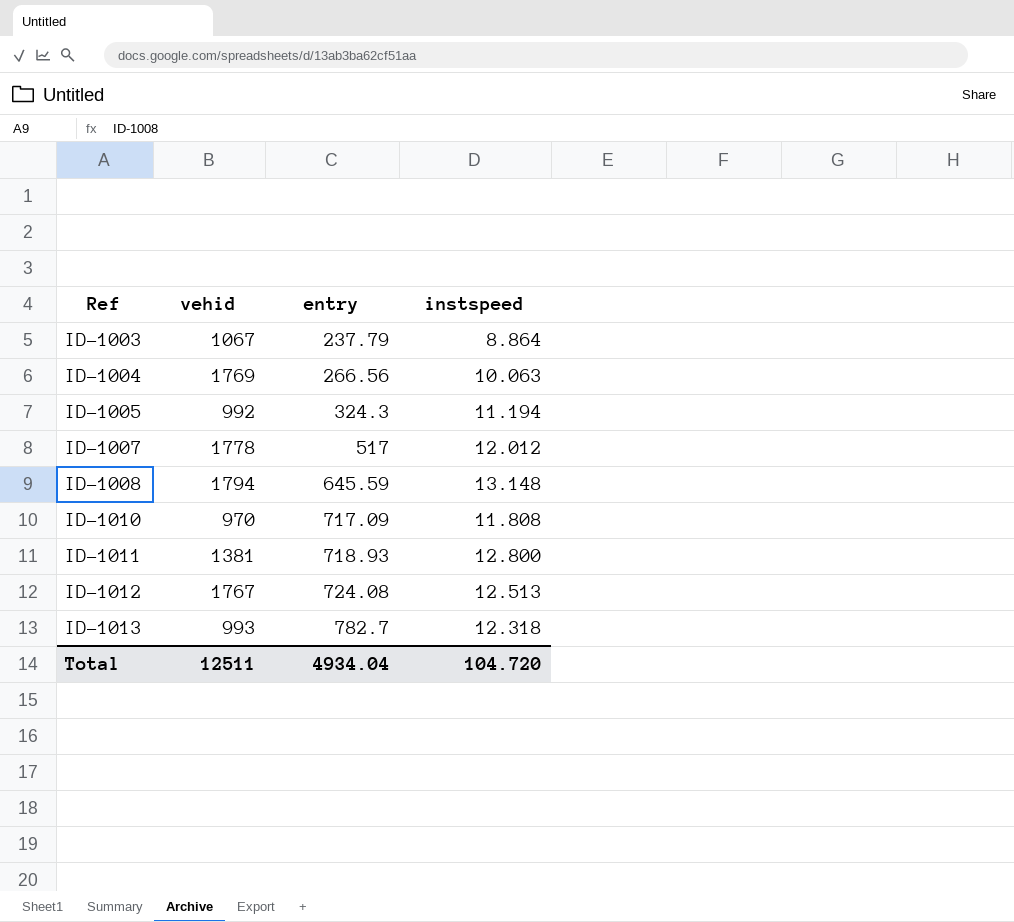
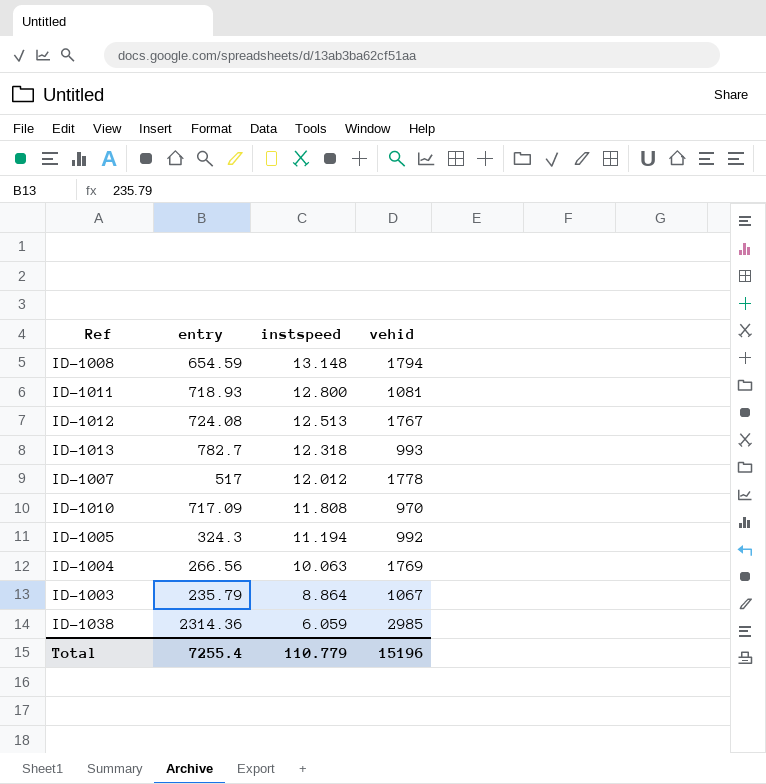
row order: Ref ascending -> instspeed descending
column vehid | position: 2 -> 4
ID-1008 | entry: 645.59 -> 654.59
ID-1011 | vehid: 1381 -> 1081
ID-1003 | entry: 237.79 -> 235.79
row ID-1038: none -> 2314.36 | 6.059 | 2985
Total | entry: 4934.04 -> 7255.4
Total | instspeed: 104.720 -> 110.779
Total | vehid: 12511 -> 15196

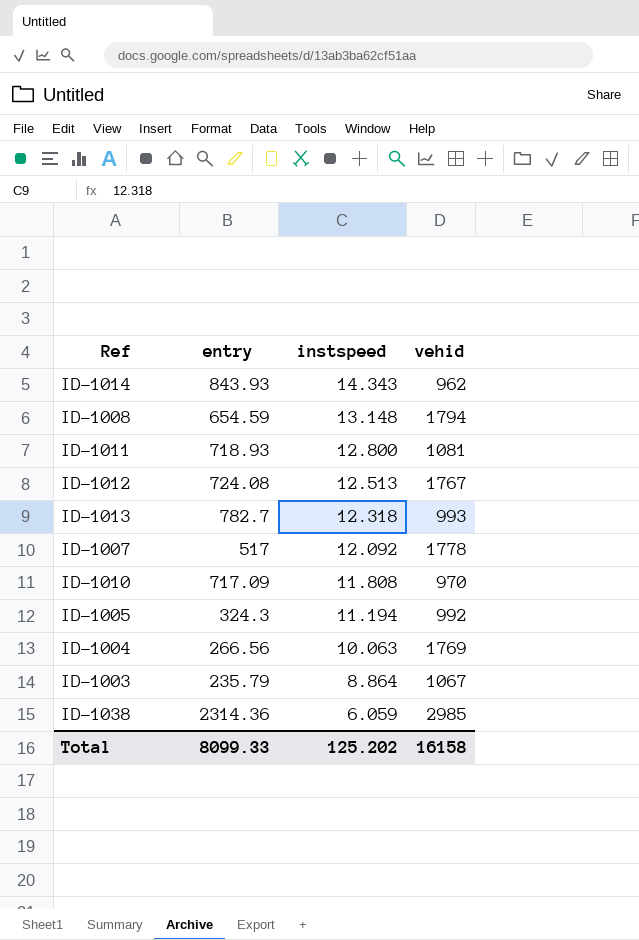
row ID-1014: none -> 843.93 | 14.343 | 962
ID-1007 | instspeed: 12.012 -> 12.092
Total | entry: 7255.4 -> 8099.33
Total | instspeed: 110.779 -> 125.202
Total | vehid: 15196 -> 16158

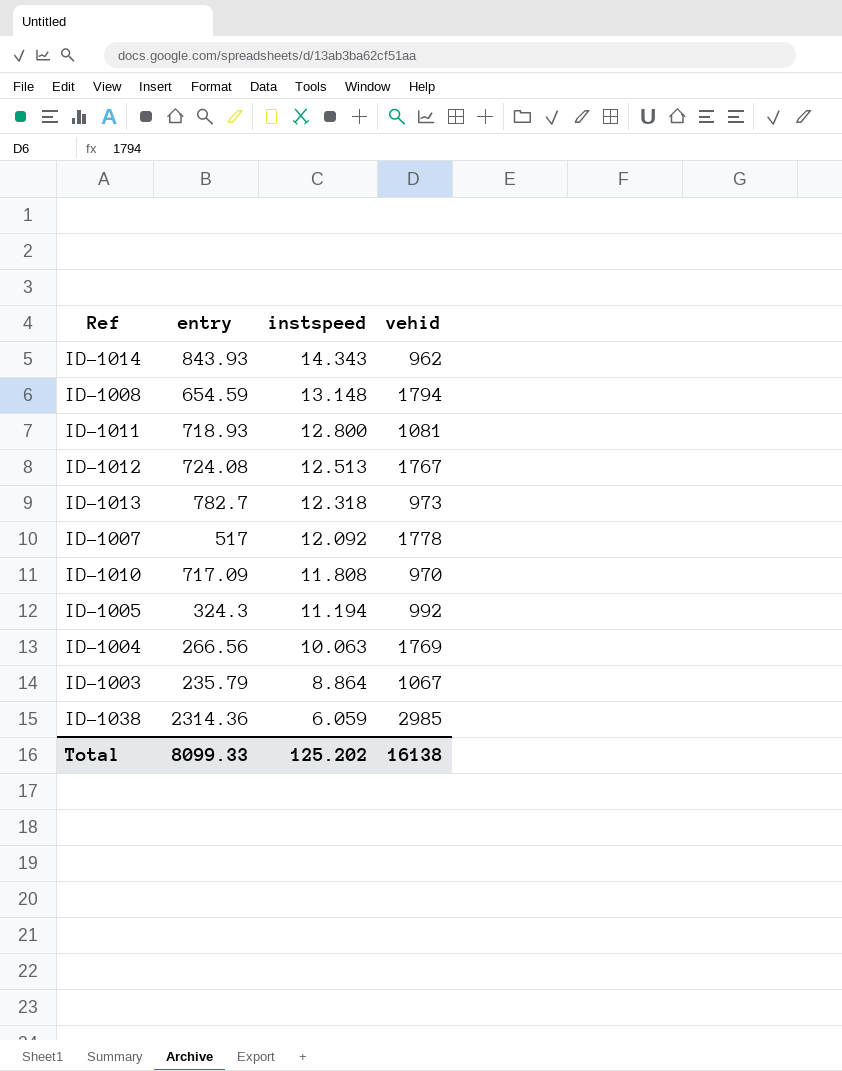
ID-1013 | vehid: 993 -> 973
Total | vehid: 16158 -> 16138

